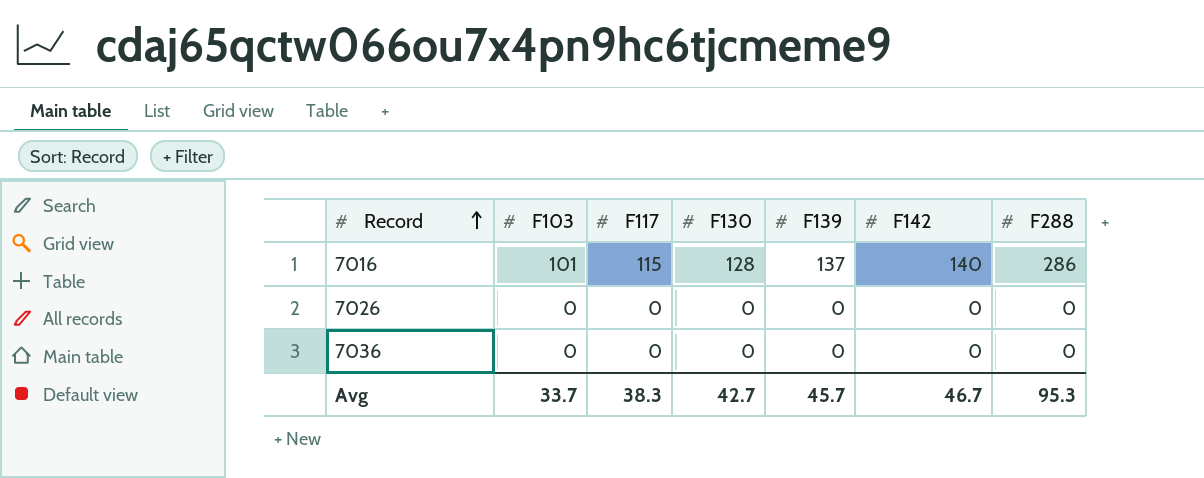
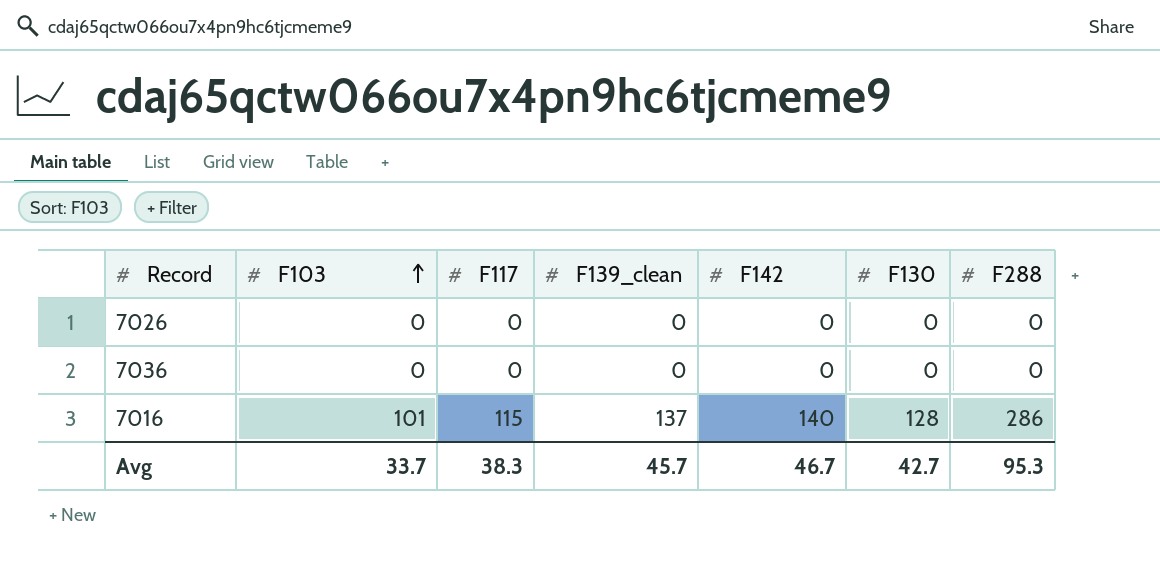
row order: Record ascending -> F103 ascending
column name: F139 -> F139_clean
column F130 | position: 4 -> 6

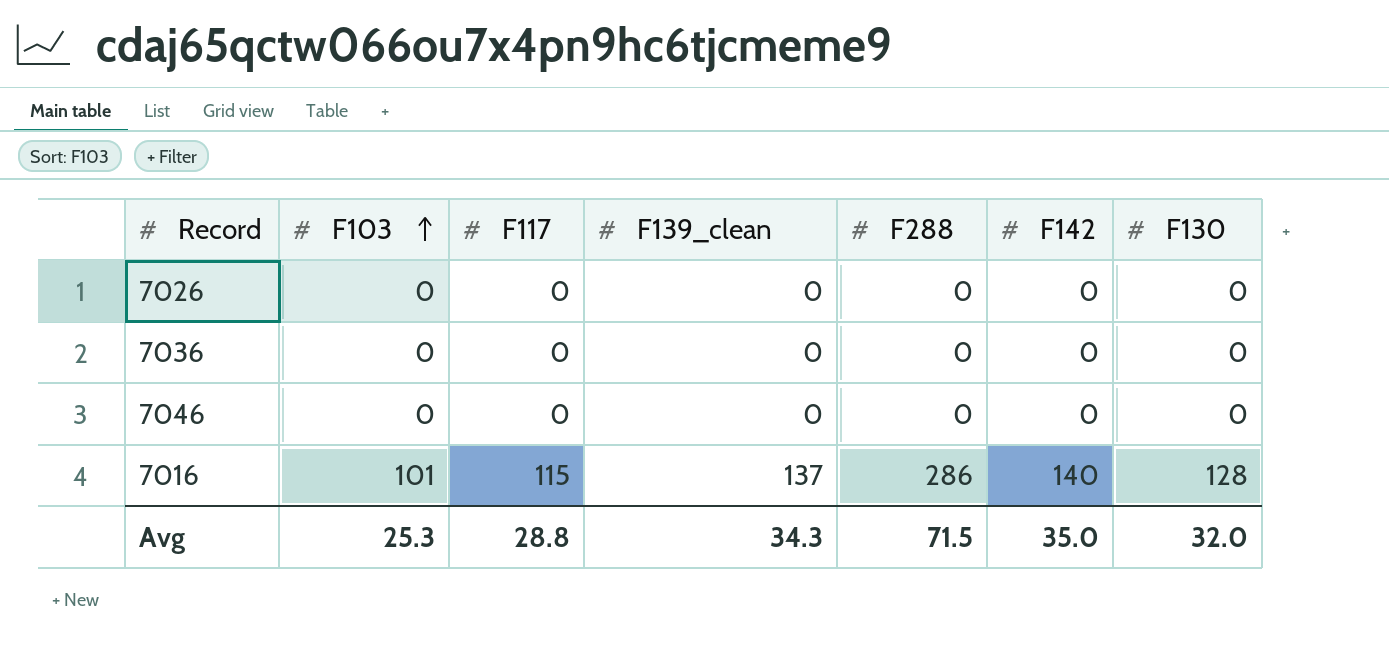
column F288 | position: 7 -> 5
row 7046: none -> 0 | 0 | 0 | 0 | 0 | 0
Avg | F103: 33.7 -> 25.3
Avg | F117: 38.3 -> 28.8
Avg | F139_clean: 45.7 -> 34.3
Avg | F288: 95.3 -> 71.5
Avg | F142: 46.7 -> 35.0
Avg | F130: 42.7 -> 32.0

